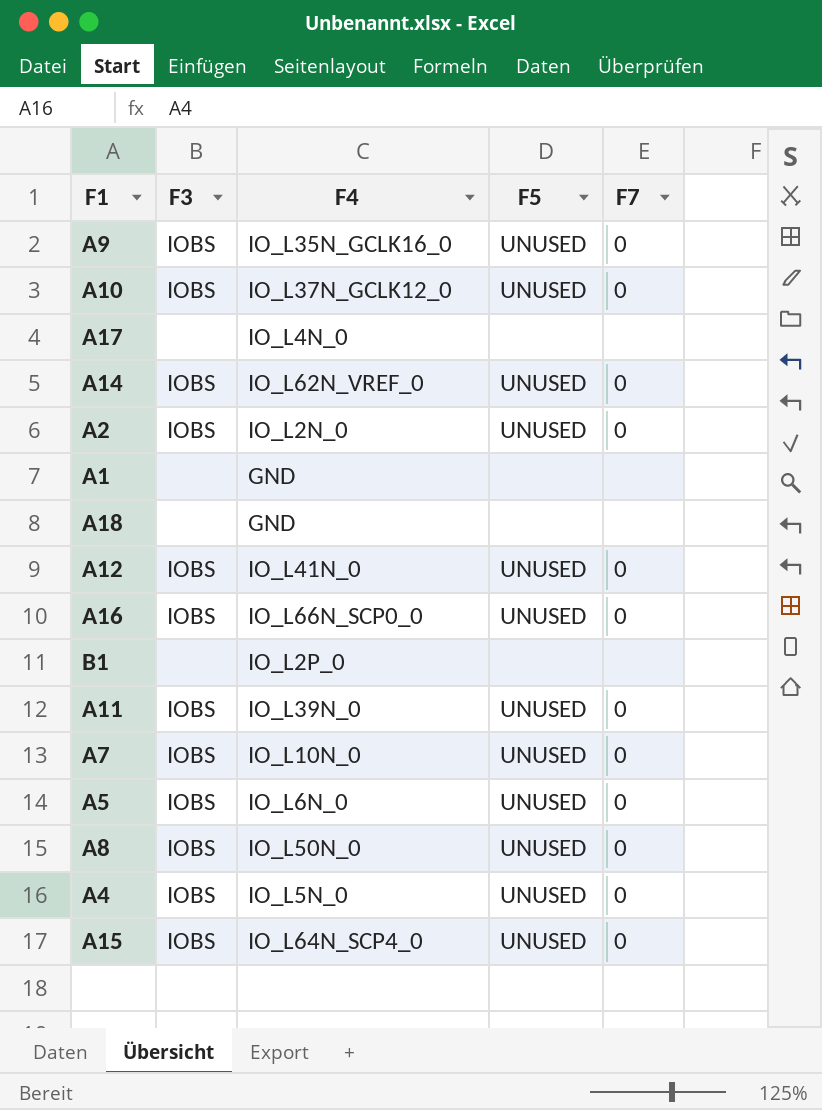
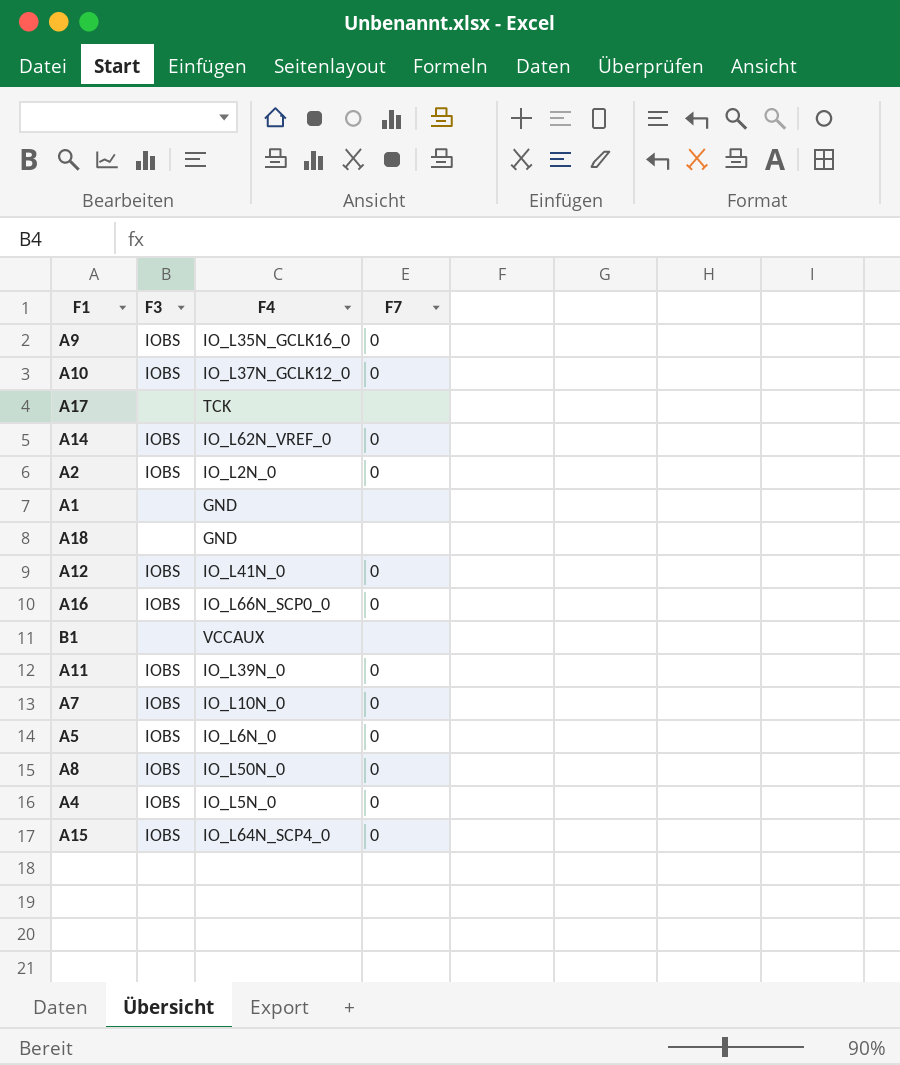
column F5 | position: 4 -> none
A17 | F4: IO_L4N_0 -> TCK
B1 | F4: IO_L2P_0 -> VCCAUX

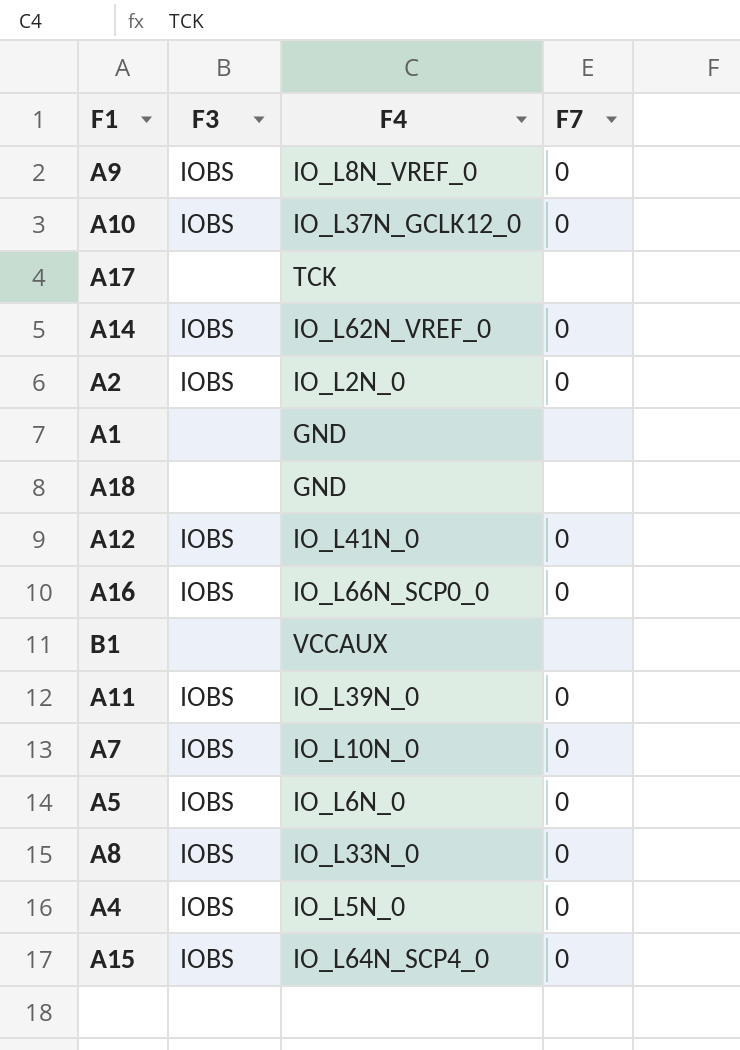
A9 | F4: IO_L35N_GCLK16_0 -> IO_L8N_VREF_0
A8 | F4: IO_L50N_0 -> IO_L33N_0

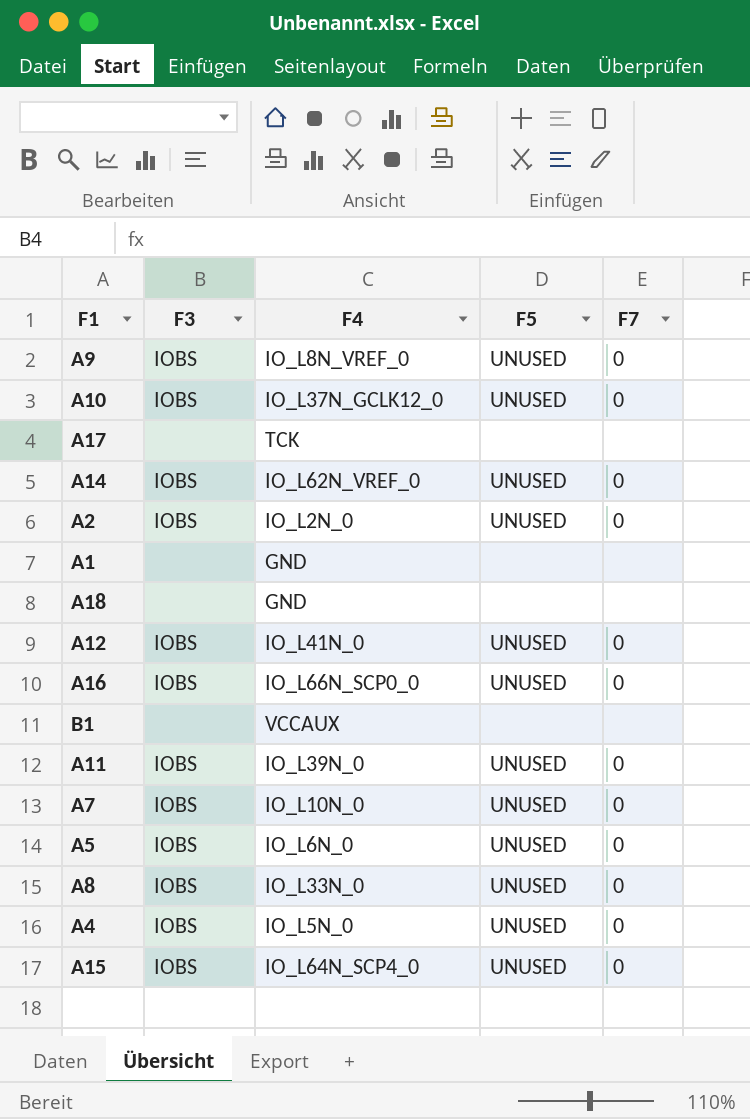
column F5 | position: none -> 4

